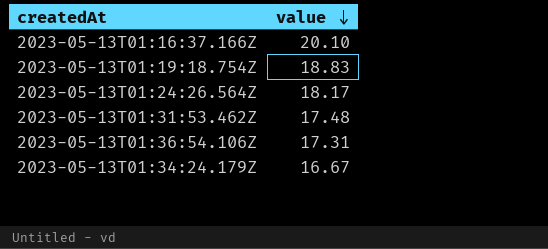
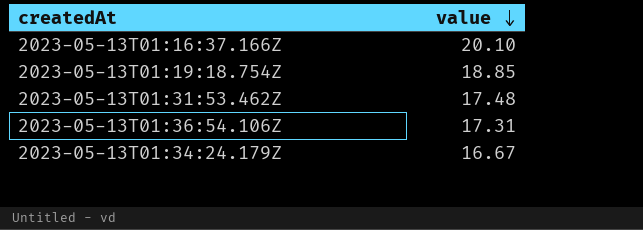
row 2023-05-13T01:24:26.564Z: 18.17 -> none
2023-05-13T01:19:18.754Z | value: 18.83 -> 18.85

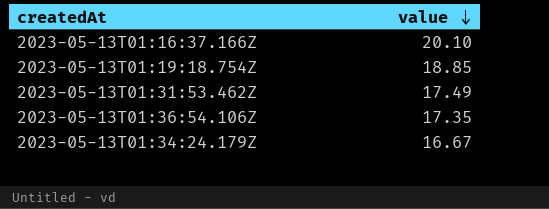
2023-05-13T01:31:53.462Z | value: 17.48 -> 17.49
2023-05-13T01:36:54.106Z | value: 17.31 -> 17.35

